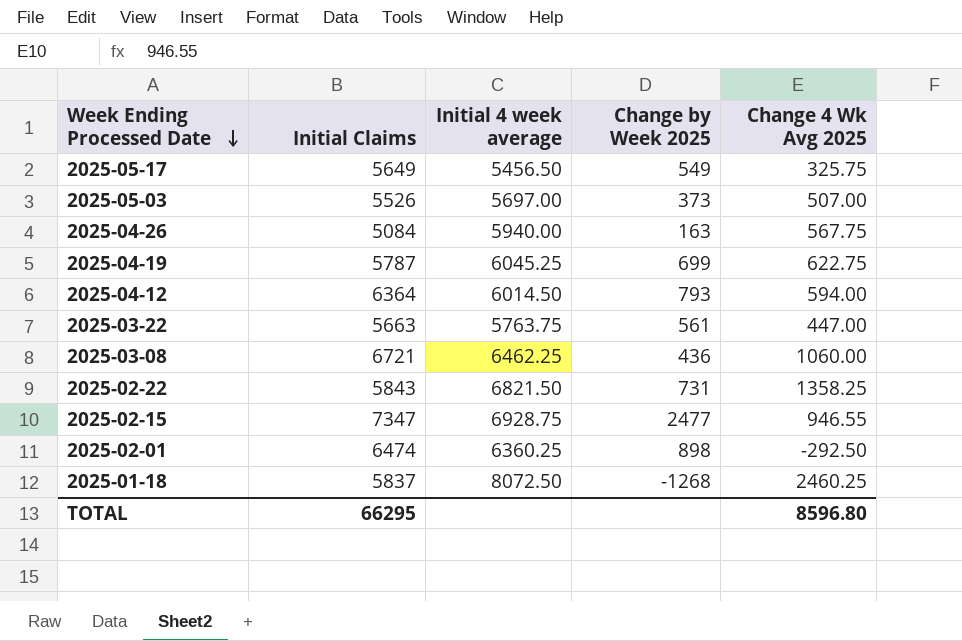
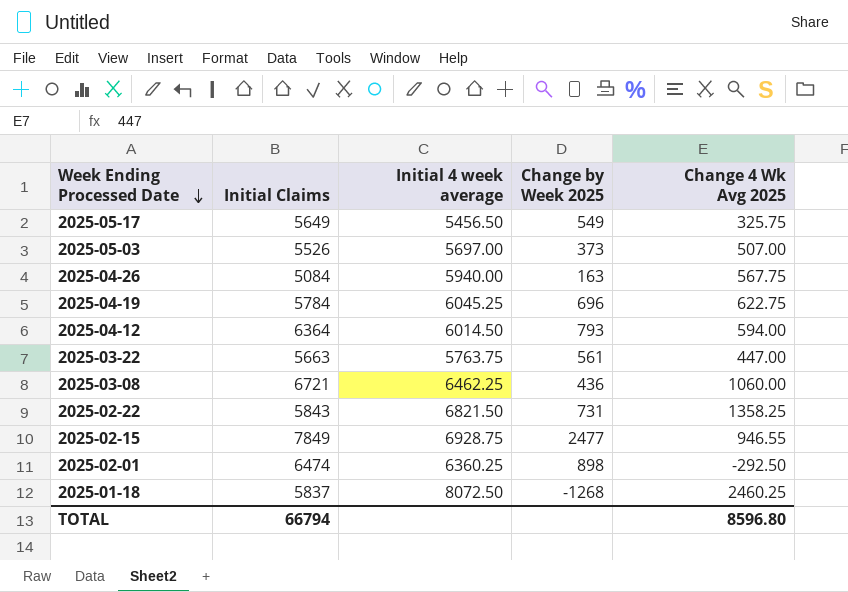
2025-04-19 | Initial Claims: 5787 -> 5784
2025-04-19 | Change by Week 2025: 699 -> 696
2025-02-15 | Initial Claims: 7347 -> 7849
TOTAL | Initial Claims: 66295 -> 66794

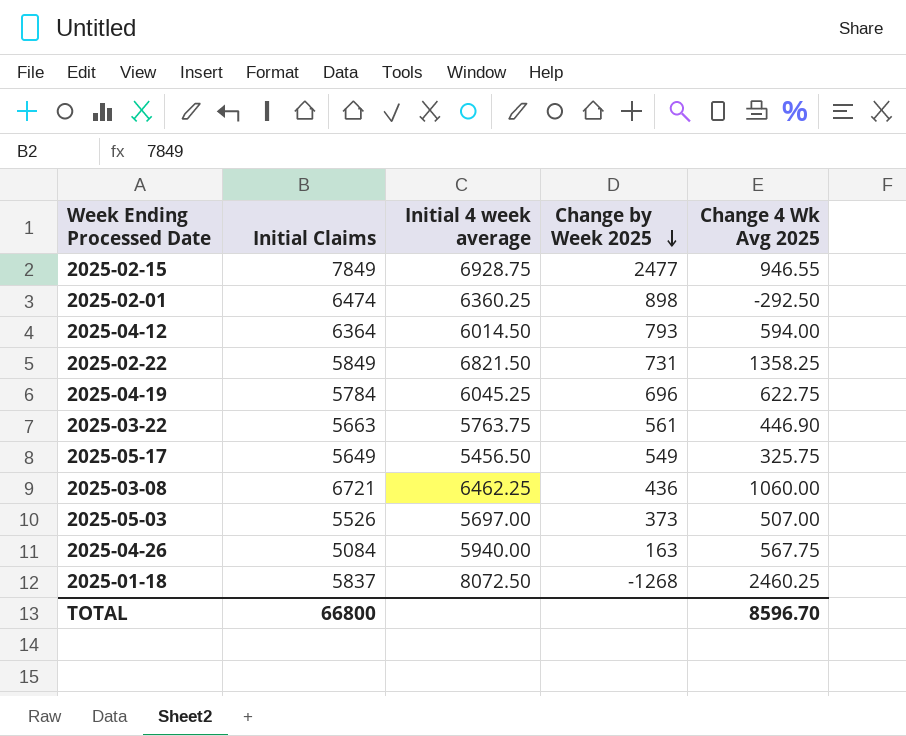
row order: Week Ending Processed Date descending -> Change by Week 2025 descending
2025-02-22 | Initial Claims: 5843 -> 5849
2025-03-22 | Change 4 Wk Avg 2025: 447.00 -> 446.90
TOTAL | Initial Claims: 66794 -> 66800
TOTAL | Change 4 Wk Avg 2025: 8596.80 -> 8596.70

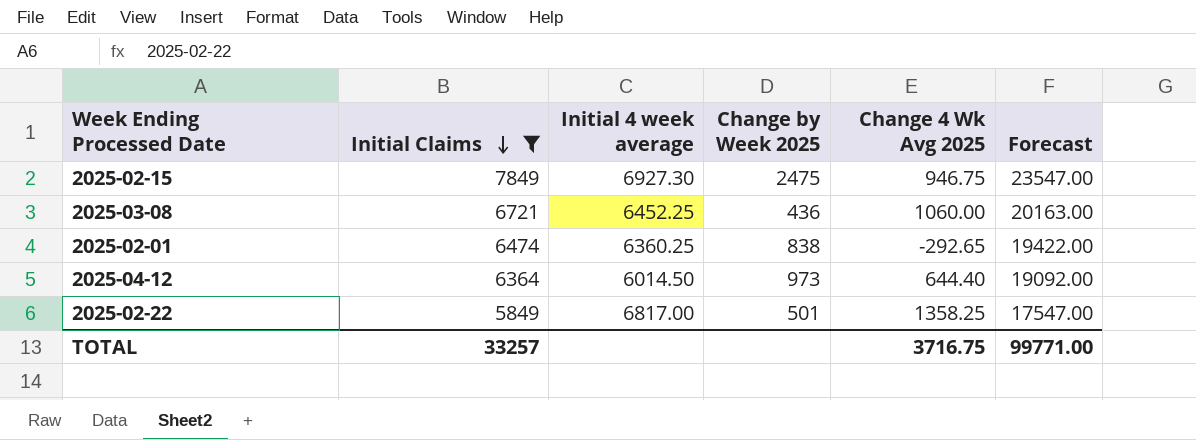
filter: none -> Initial Claims >= 5849
row order: Change by Week 2025 descending -> Initial Claims descending
column Forecast | formula: none -> [Initial Claims] * 3
2025-02-15 | Initial 4 week average: 6928.75 -> 6927.30
2025-02-15 | Change by Week 2025: 2477 -> 2475
2025-02-15 | Change 4 Wk Avg 2025: 946.55 -> 946.75
2025-03-08 | Initial 4 week average: 6462.25 -> 6452.25
2025-02-01 | Change by Week 2025: 898 -> 838
2025-02-01 | Change 4 Wk Avg 2025: -292.50 -> -292.65
2025-04-12 | Change by Week 2025: 793 -> 973
2025-04-12 | Change 4 Wk Avg 2025: 594.00 -> 644.40
2025-02-22 | Initial 4 week average: 6821.50 -> 6817.00
2025-02-22 | Change by Week 2025: 731 -> 501
TOTAL | Initial Claims: 66800 -> 33257
TOTAL | Change 4 Wk Avg 2025: 8596.70 -> 3716.75

